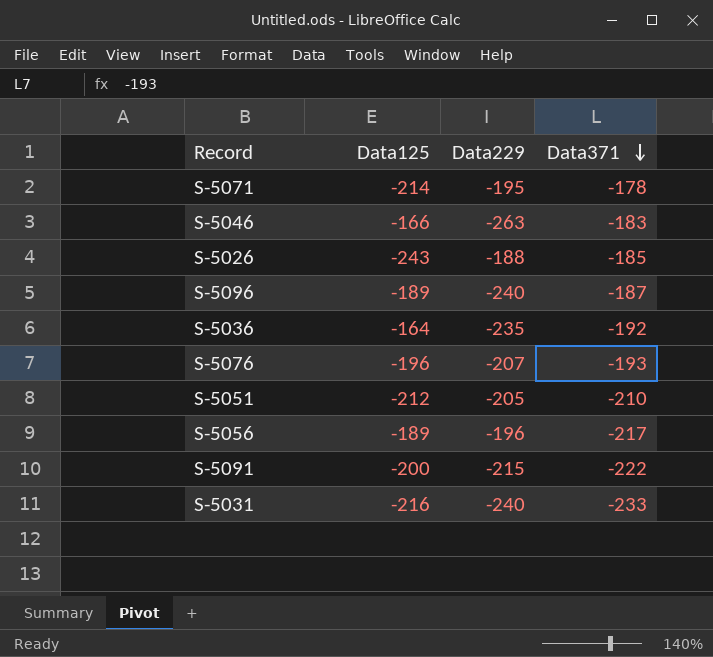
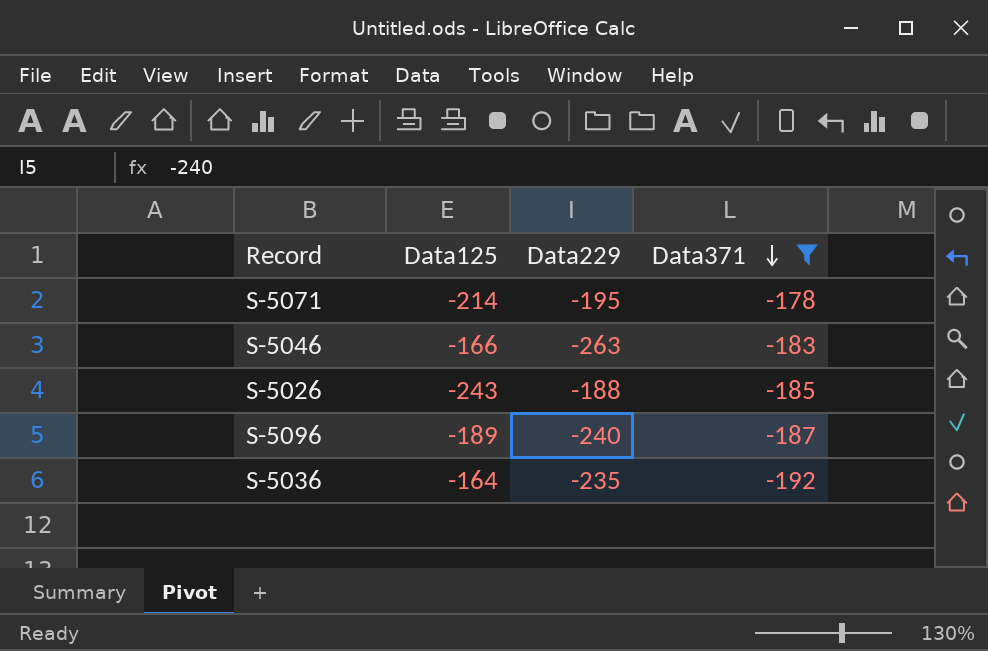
filter: none -> Data371 >= -192

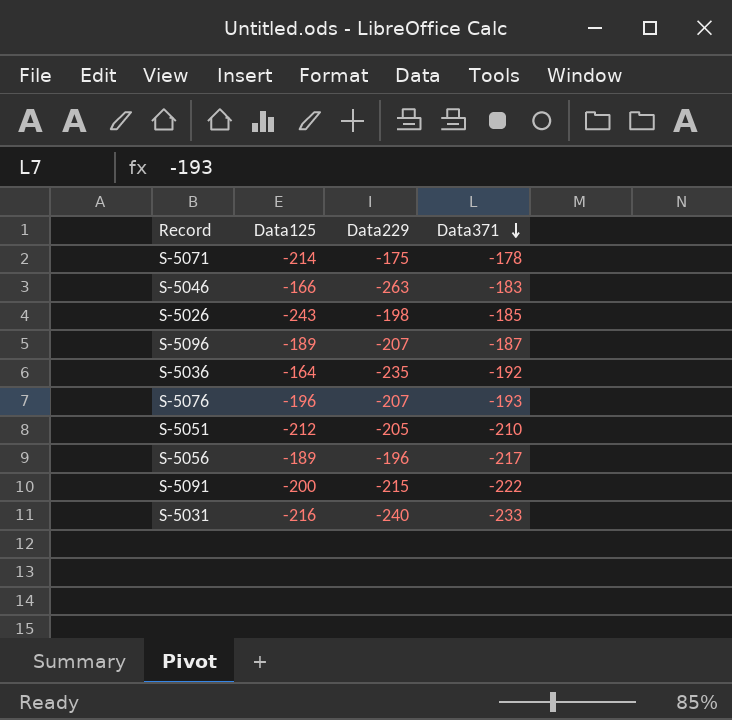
filter: Data371 >= -192 -> none
S-5071 | Data229: -195 -> -175
S-5026 | Data229: -188 -> -198
S-5096 | Data229: -240 -> -207

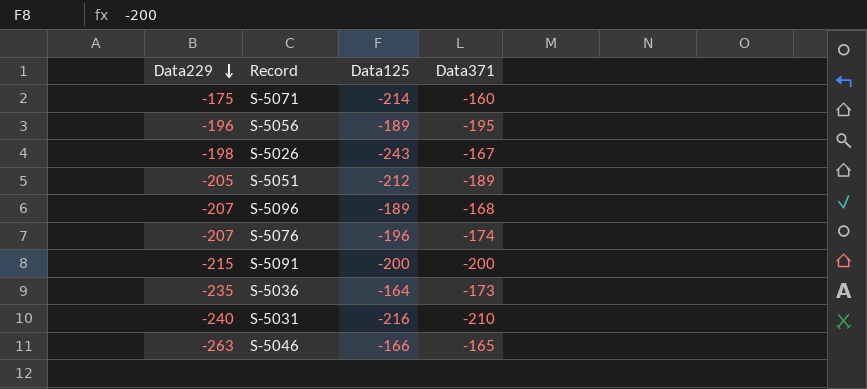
row order: Data371 descending -> Data229 descending
column Data229 | position: 3 -> 1
S-5071 | Data371: -178 -> -160
S-5056 | Data371: -217 -> -195
S-5026 | Data371: -185 -> -167
S-5051 | Data371: -210 -> -189
S-5096 | Data371: -187 -> -168
S-5076 | Data371: -193 -> -174
S-5091 | Data371: -222 -> -200
S-5036 | Data371: -192 -> -173
S-5031 | Data371: -233 -> -210
S-5046 | Data371: -183 -> -165

